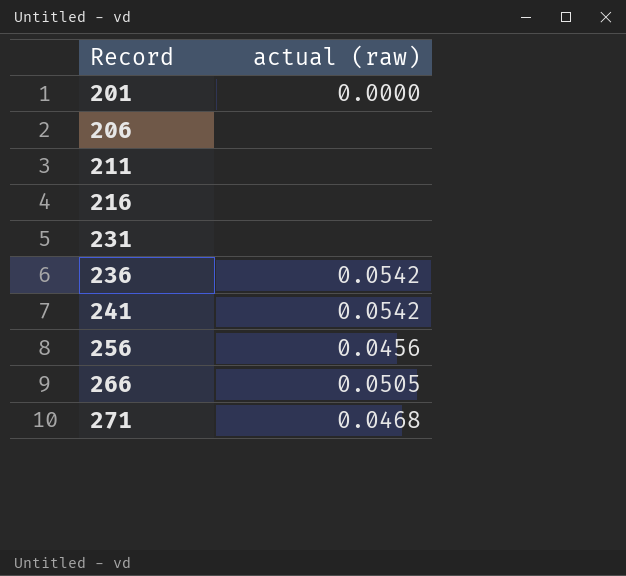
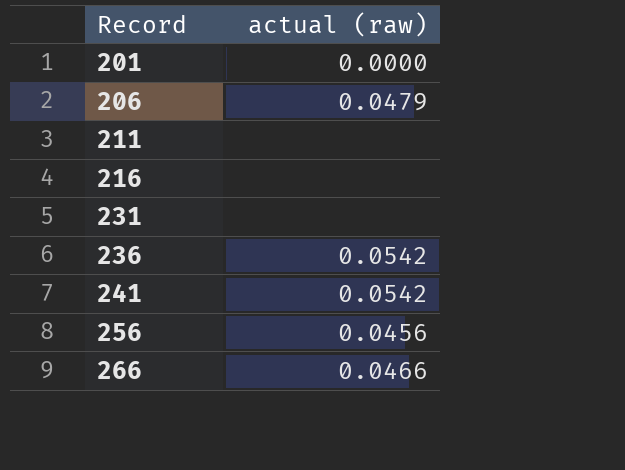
row 271: 0.0468 -> none
206 | actual (raw): none -> 0.0479
266 | actual (raw): 0.0505 -> 0.0466

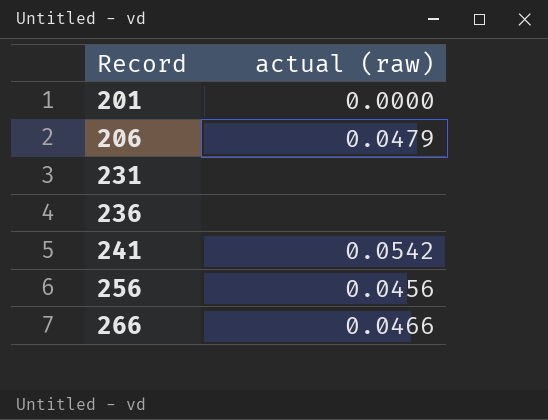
row 211: none -> none
row 216: none -> none
236 | actual (raw): 0.0542 -> none

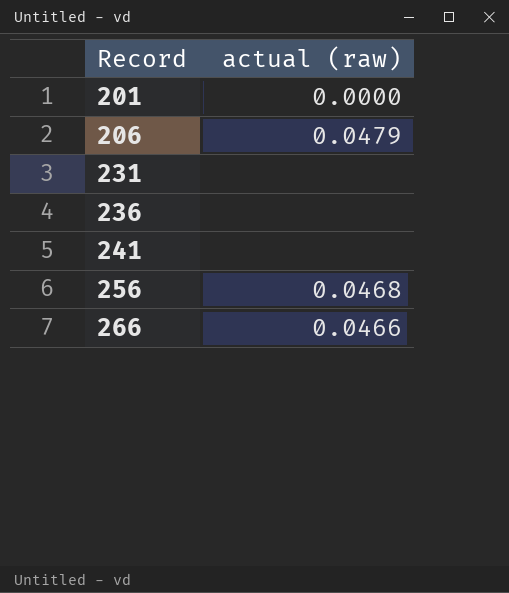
241 | actual (raw): 0.0542 -> none
256 | actual (raw): 0.0456 -> 0.0468

